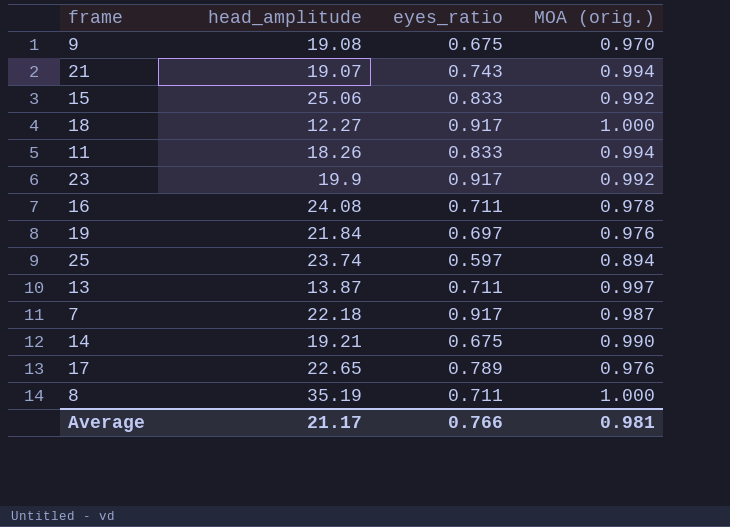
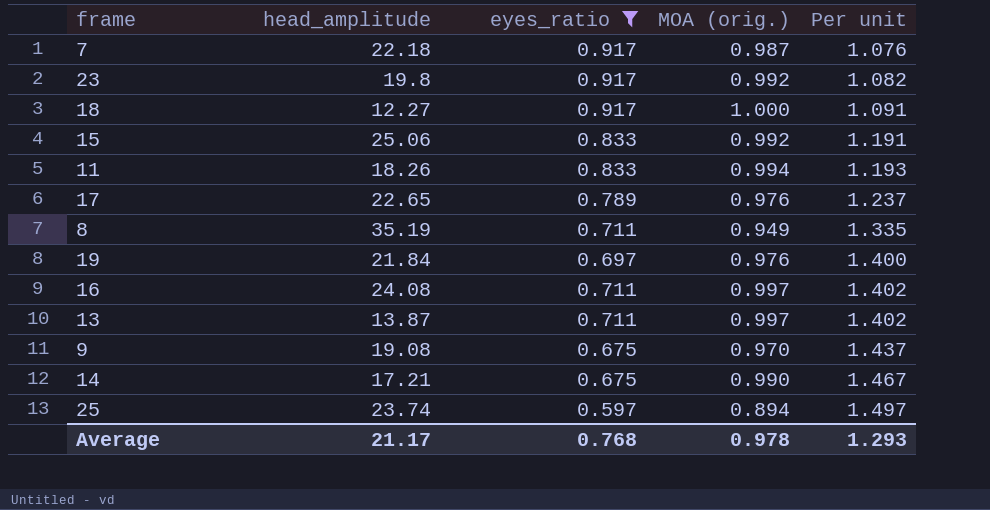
filter: none -> eyes_ratio != 0.743
row order: none -> Per unit ascending
column Per unit | formula: none -> [MOA (orig.)] / [eyes_ratio]
23 | head_amplitude: 19.9 -> 19.8
8 | MOA (orig.): 1.000 -> 0.949
16 | MOA (orig.): 0.978 -> 0.997
14 | head_amplitude: 19.21 -> 17.21
Average | eyes_ratio: 0.766 -> 0.768
Average | MOA (orig.): 0.981 -> 0.978

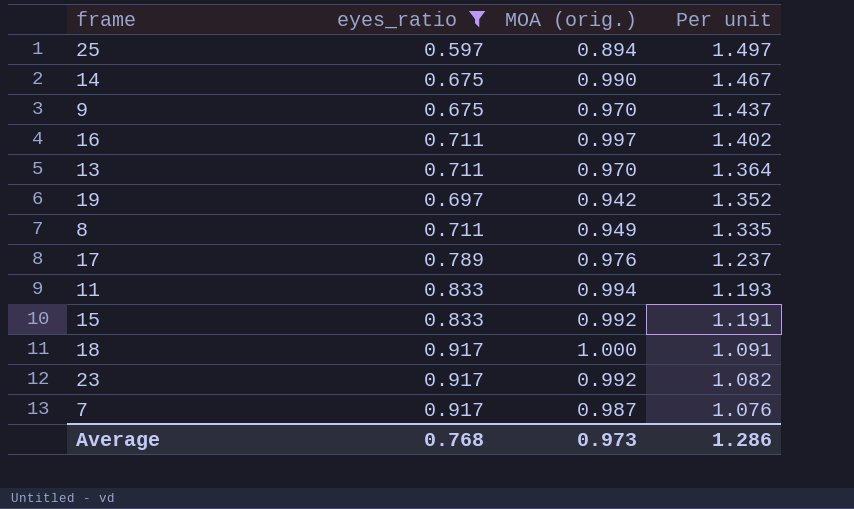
row order: Per unit ascending -> Per unit descending
column head_amplitude | position: 2 -> none
13 | MOA (orig.): 0.997 -> 0.970
13 | Per unit: 1.402 -> 1.364
19 | MOA (orig.): 0.976 -> 0.942
19 | Per unit: 1.400 -> 1.352
Average | MOA (orig.): 0.978 -> 0.973
Average | Per unit: 1.293 -> 1.286

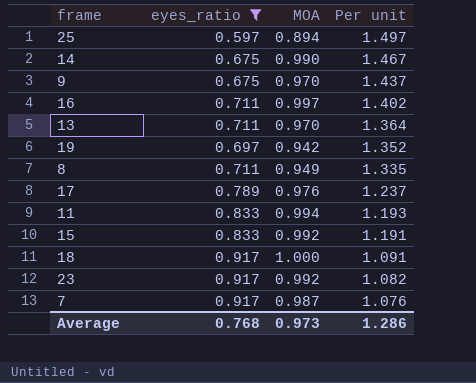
column name: MOA (orig.) -> MOA

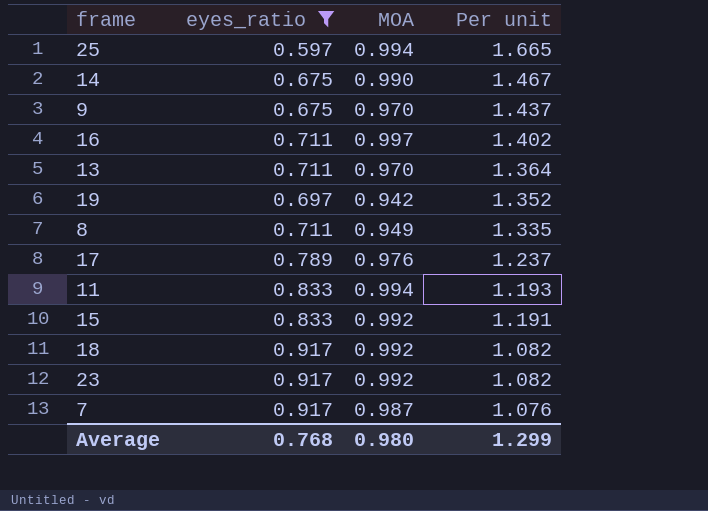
25 | MOA: 0.894 -> 0.994
25 | Per unit: 1.497 -> 1.665
18 | MOA: 1.000 -> 0.992
18 | Per unit: 1.091 -> 1.082
Average | MOA: 0.973 -> 0.980
Average | Per unit: 1.286 -> 1.299

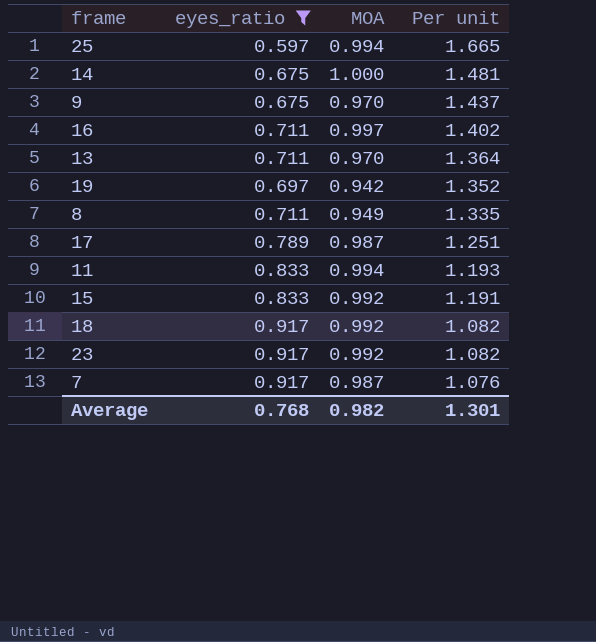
14 | MOA: 0.990 -> 1.000
14 | Per unit: 1.467 -> 1.481
17 | MOA: 0.976 -> 0.987
17 | Per unit: 1.237 -> 1.251
Average | MOA: 0.980 -> 0.982
Average | Per unit: 1.299 -> 1.301

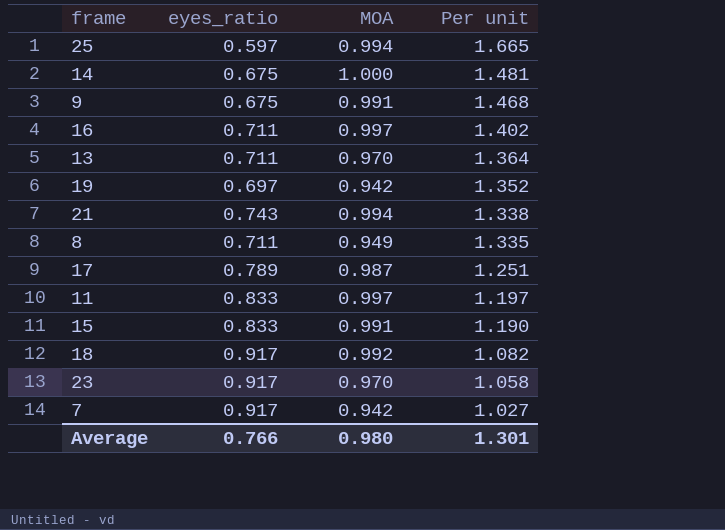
filter: eyes_ratio != 0.743 -> none
9 | MOA: 0.970 -> 0.991
9 | Per unit: 1.437 -> 1.468
11 | MOA: 0.994 -> 0.997
11 | Per unit: 1.193 -> 1.197
15 | MOA: 0.992 -> 0.991
15 | Per unit: 1.191 -> 1.190
23 | MOA: 0.992 -> 0.970
23 | Per unit: 1.082 -> 1.058
7 | MOA: 0.987 -> 0.942
7 | Per unit: 1.076 -> 1.027
Average | eyes_ratio: 0.768 -> 0.766
Average | MOA: 0.982 -> 0.980

